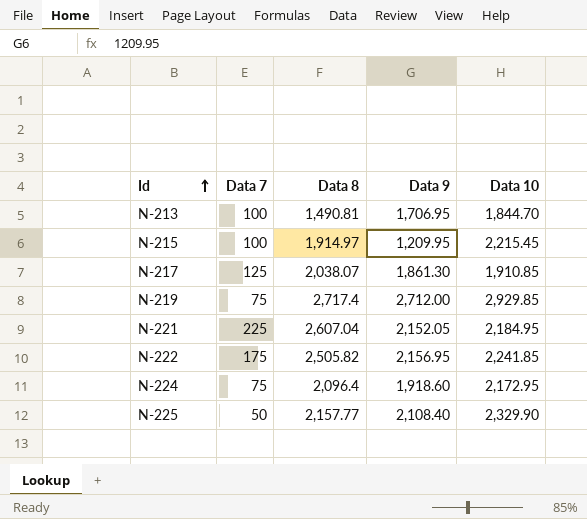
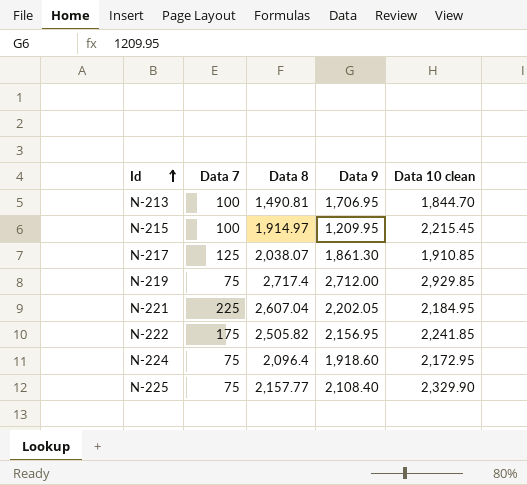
column name: Data 10 -> Data 10 clean
N-221 | Data 9: 2,152.05 -> 2,202.05
N-225 | Data 7: 50 -> 75

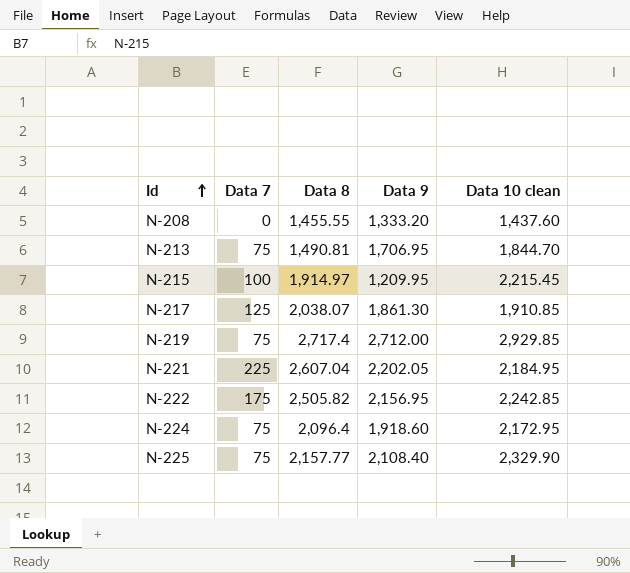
row N-208: none -> 0 | 1,455.55 | 1,333.20 | 1,437.60
N-213 | Data 7: 100 -> 75
N-222 | Data 10 clean: 2,241.85 -> 2,242.85

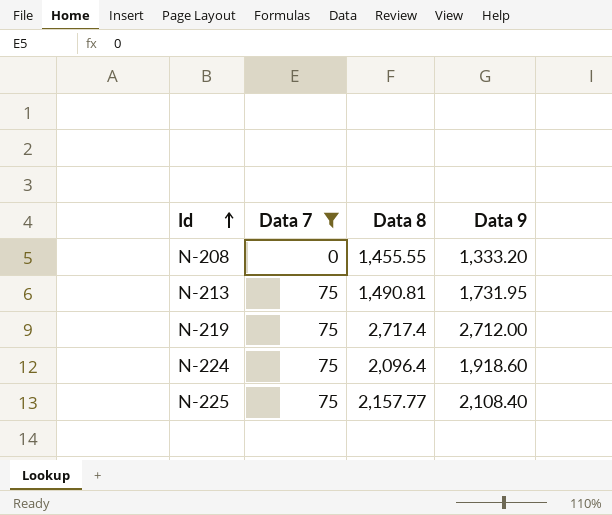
filter: none -> Data 7 <= 75
column Data 10 clean | position: 5 -> none
N-213 | Data 9: 1,706.95 -> 1,731.95

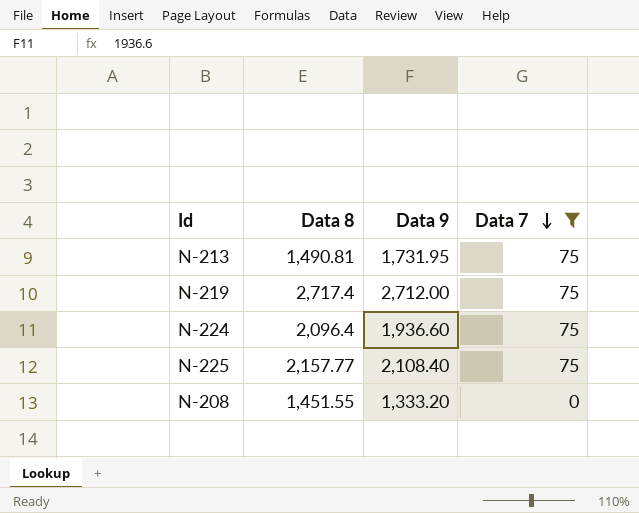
row order: Id ascending -> Data 7 descending
column Data 7 | position: 2 -> 4
N-224 | Data 9: 1,918.60 -> 1,936.60
N-208 | Data 8: 1,455.55 -> 1,451.55

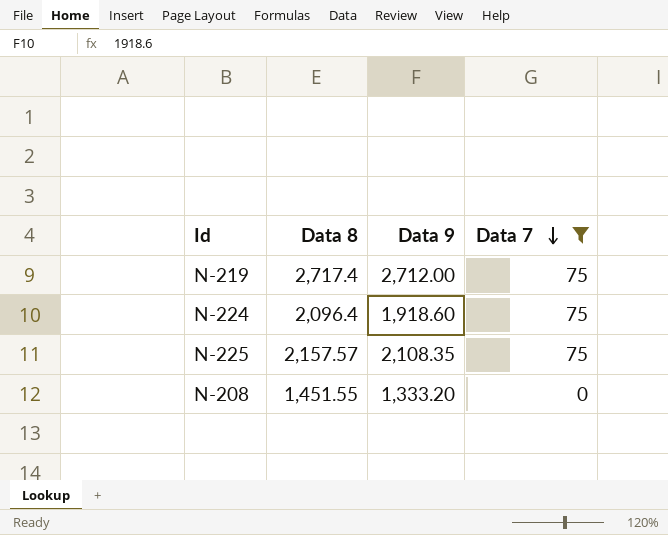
row N-213: 1,490.81 | 1,731.95 | 75 -> none
N-224 | Data 9: 1,936.60 -> 1,918.60
N-225 | Data 8: 2,157.77 -> 2,157.57
N-225 | Data 9: 2,108.40 -> 2,108.35

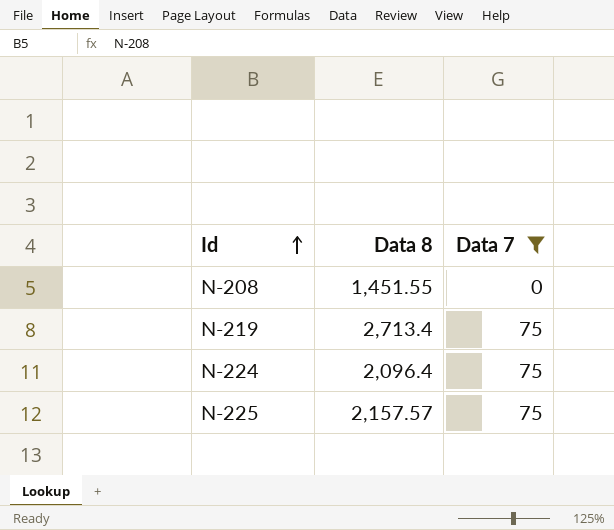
row order: Data 7 descending -> Id ascending
column Data 9 | position: 3 -> none
N-219 | Data 8: 2,717.4 -> 2,713.4

